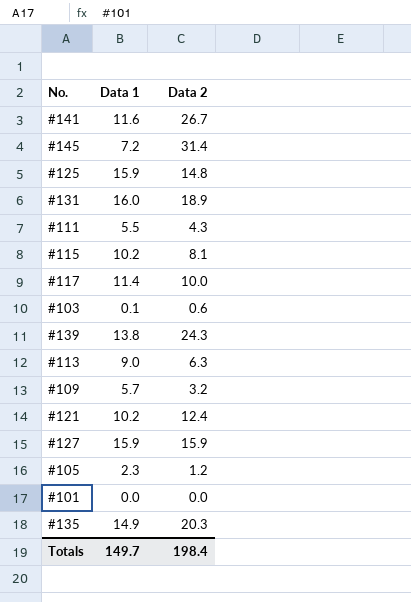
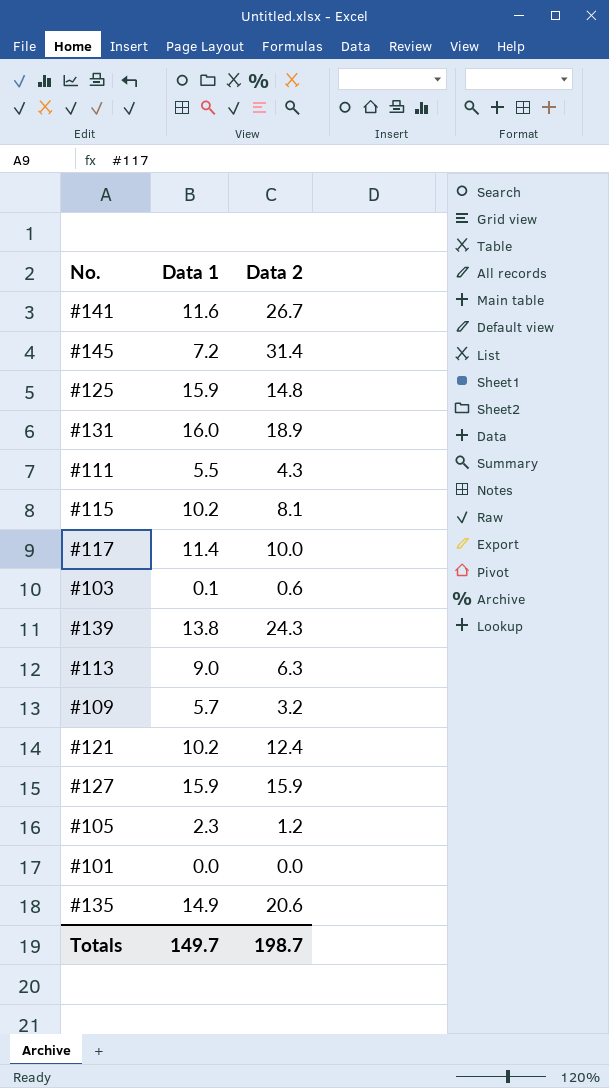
#135 | Data 2: 20.3 -> 20.6
Totals | Data 2: 198.4 -> 198.7

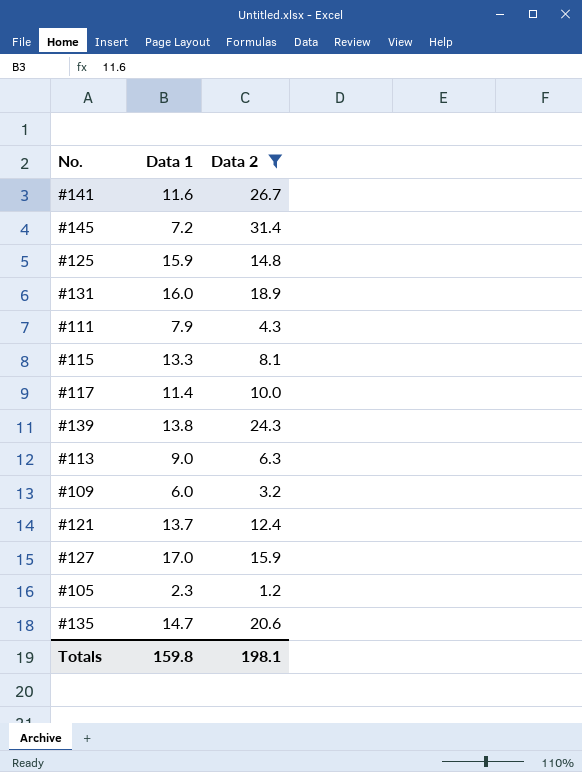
filter: none -> Data 2 >= 1.2
#111 | Data 1: 5.5 -> 7.9
#115 | Data 1: 10.2 -> 13.3
#109 | Data 1: 5.7 -> 6.0
#121 | Data 1: 10.2 -> 13.7
#127 | Data 1: 15.9 -> 17.0
#135 | Data 1: 14.9 -> 14.7
Totals | Data 1: 149.7 -> 159.8
Totals | Data 2: 198.7 -> 198.1

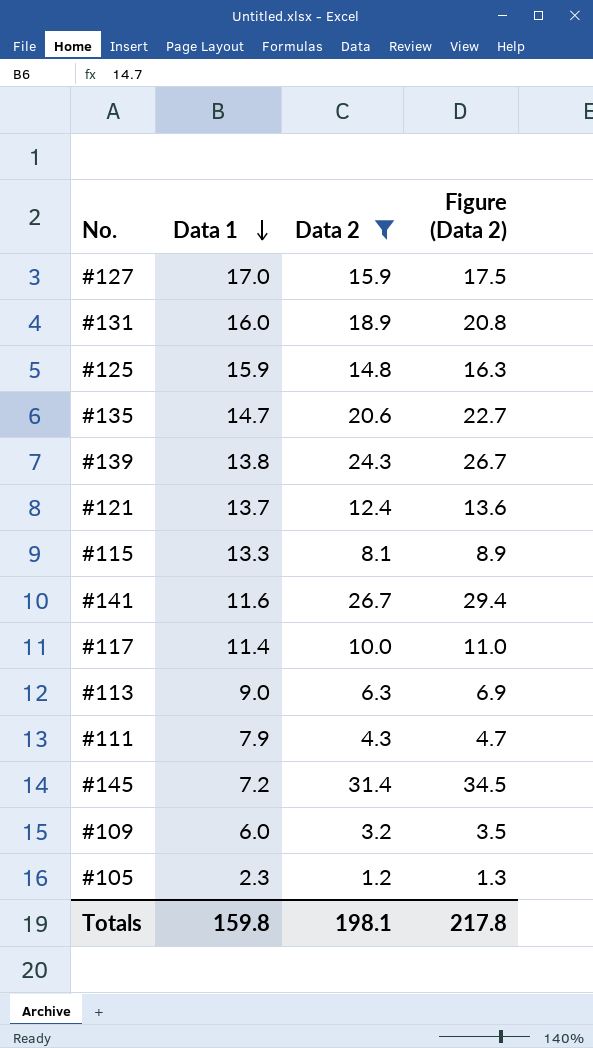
row order: none -> Data 1 descending
column Figure (Data 2) | formula: none -> [Data 2] * 1.1

